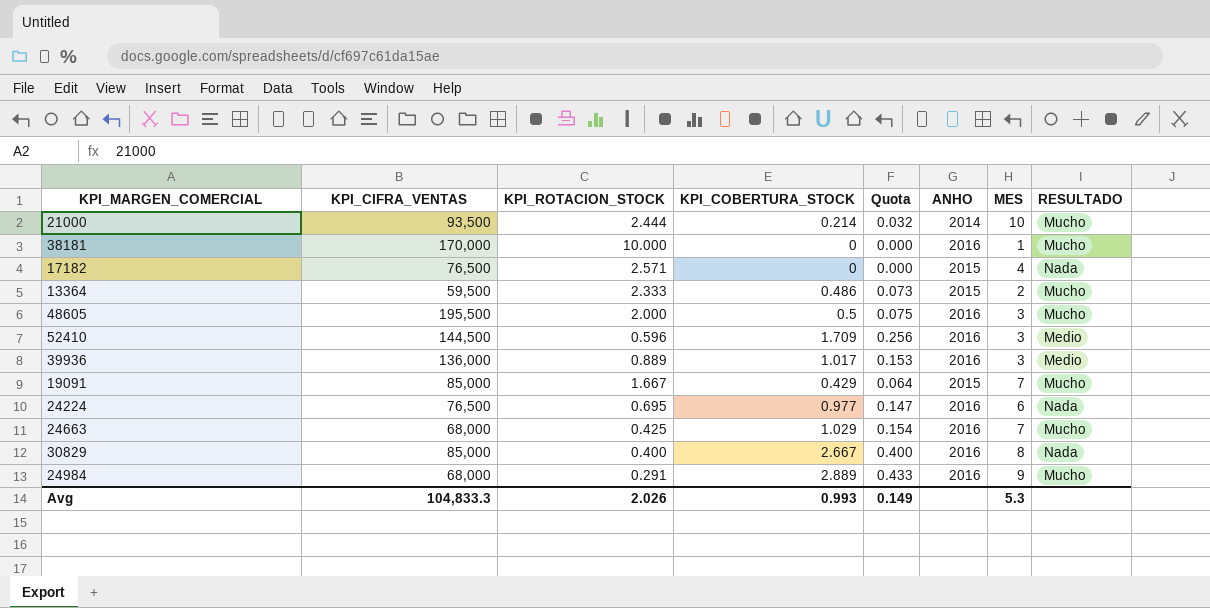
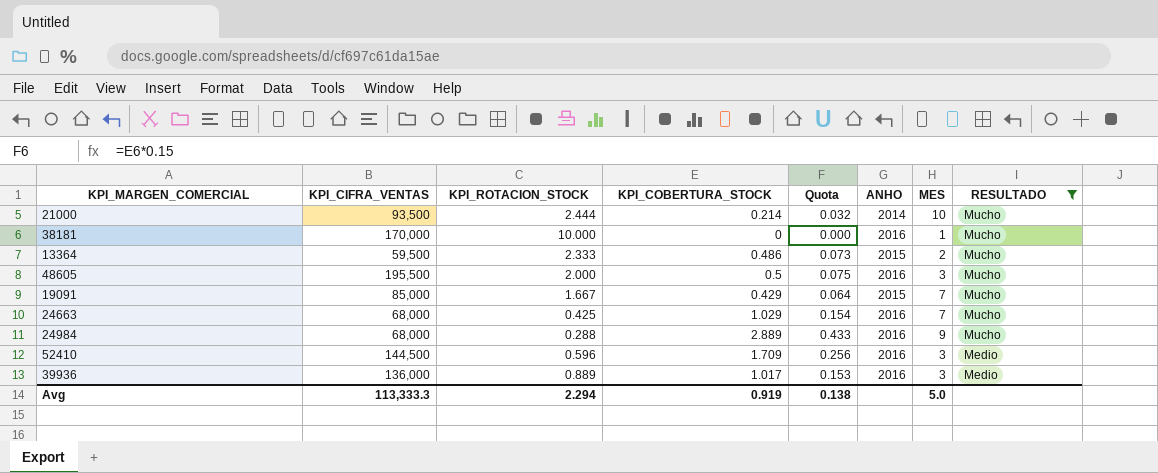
filter: none -> RESULTADO != Nada
row order: none -> RESULTADO descending
24984 | KPI_ROTACION_STOCK: 0.291 -> 0.288
Avg | KPI_CIFRA_VENTAS: 104,833.3 -> 113,333.3
Avg | KPI_ROTACION_STOCK: 2.026 -> 2.294
Avg | KPI_COBERTURA_STOCK: 0.993 -> 0.919
Avg | Quota: 0.149 -> 0.138
Avg | MES: 5.3 -> 5.0

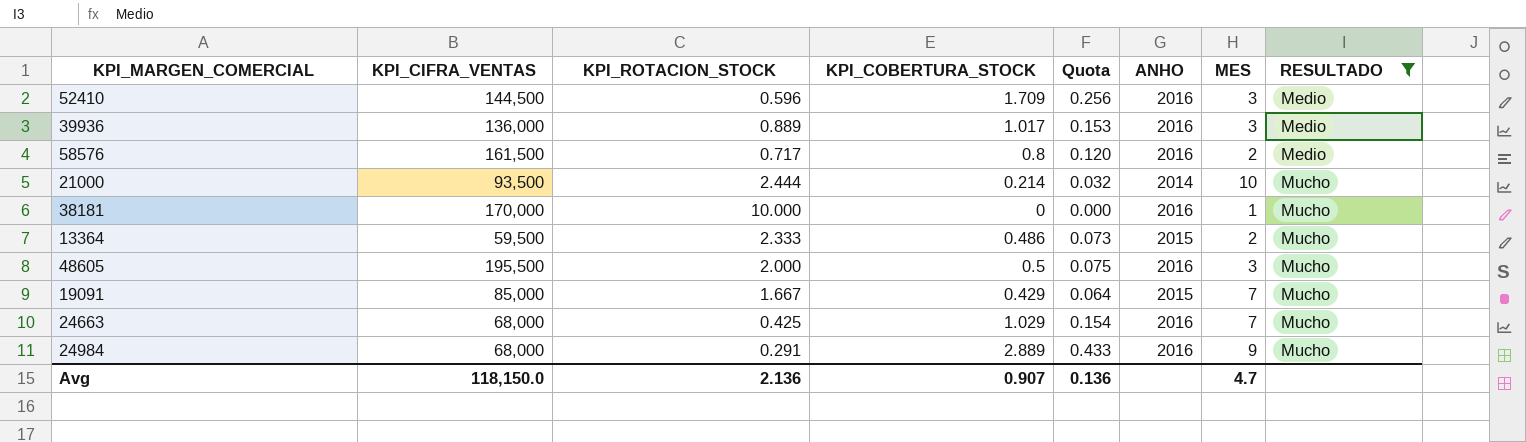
row order: RESULTADO descending -> RESULTADO ascending
row 58576: none -> 161,500 | 0.717 | 0.8 | 0.120 | 2016 | 2 | Medio
24984 | KPI_ROTACION_STOCK: 0.288 -> 0.291
Avg | KPI_CIFRA_VENTAS: 113,333.3 -> 118,150.0
Avg | KPI_ROTACION_STOCK: 2.294 -> 2.136
Avg | KPI_COBERTURA_STOCK: 0.919 -> 0.907
Avg | Quota: 0.138 -> 0.136
Avg | MES: 5.0 -> 4.7

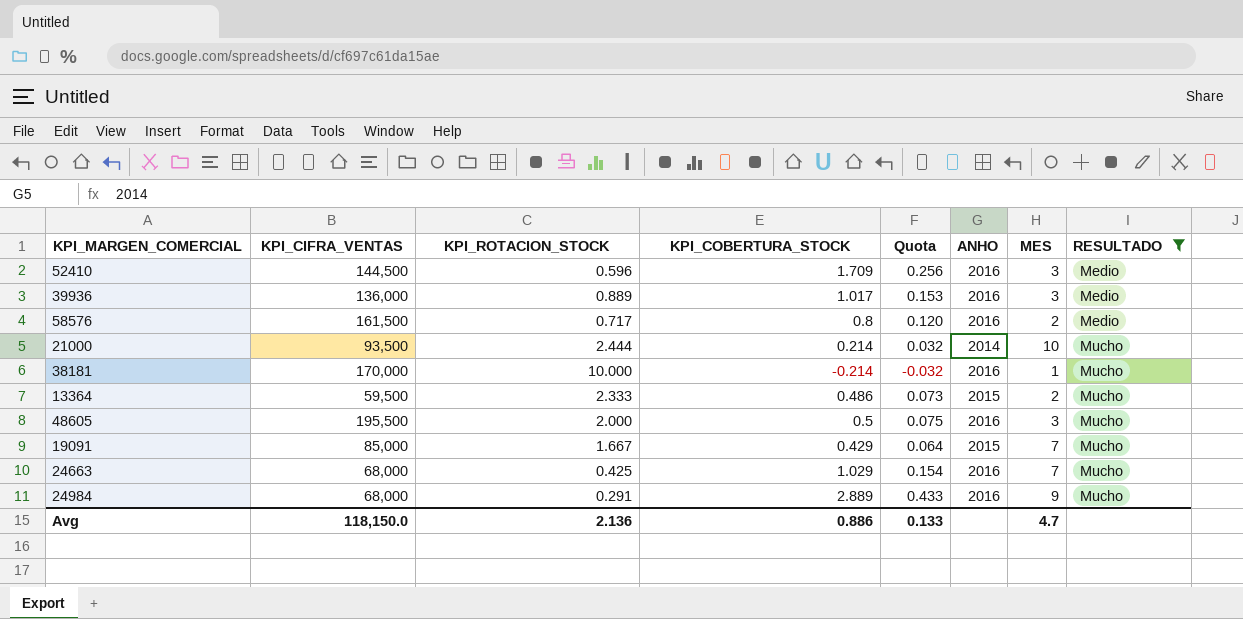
38181 | KPI_COBERTURA_STOCK: 0 -> -0.214
38181 | Quota: 0.000 -> -0.032
Avg | KPI_COBERTURA_STOCK: 0.907 -> 0.886
Avg | Quota: 0.136 -> 0.133

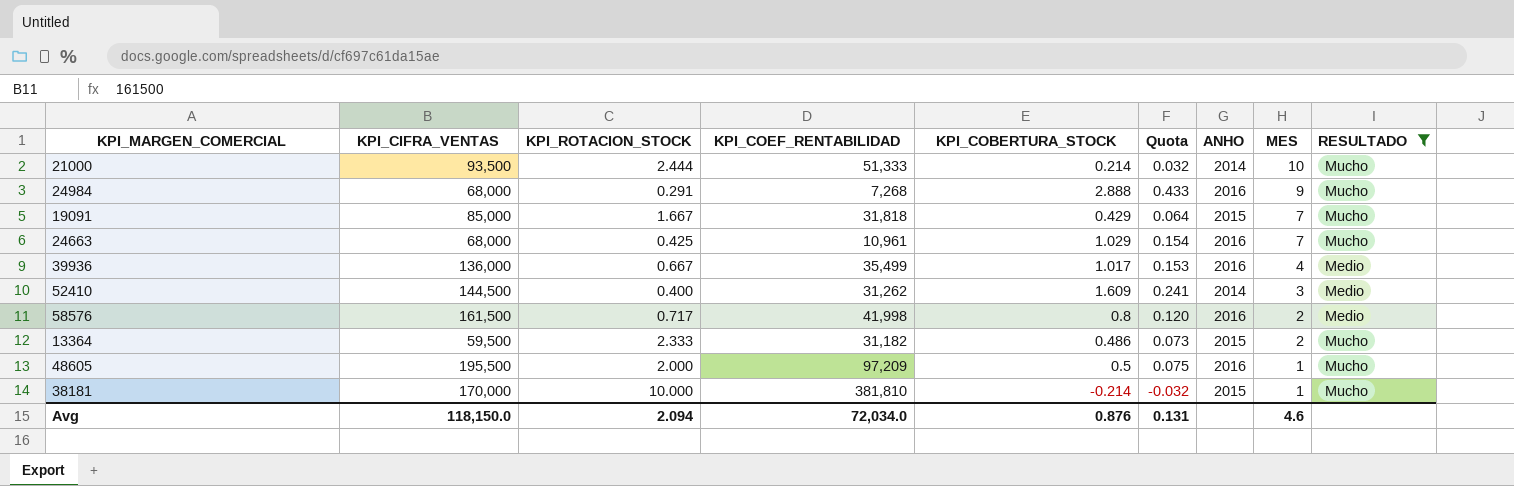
row order: RESULTADO ascending -> MES descending
column KPI_COEF_RENTABILIDAD | position: none -> 4
24984 | KPI_COBERTURA_STOCK: 2.889 -> 2.888
39936 | KPI_ROTACION_STOCK: 0.889 -> 0.667
39936 | MES: 3 -> 4
52410 | KPI_ROTACION_STOCK: 0.596 -> 0.400
52410 | KPI_COBERTURA_STOCK: 1.709 -> 1.609
52410 | Quota: 0.256 -> 0.241
52410 | ANHO: 2016 -> 2014
48605 | MES: 3 -> 1
38181 | ANHO: 2016 -> 2015
Avg | KPI_ROTACION_STOCK: 2.136 -> 2.094
Avg | KPI_COBERTURA_STOCK: 0.886 -> 0.876
Avg | Quota: 0.133 -> 0.131
Avg | MES: 4.7 -> 4.6

